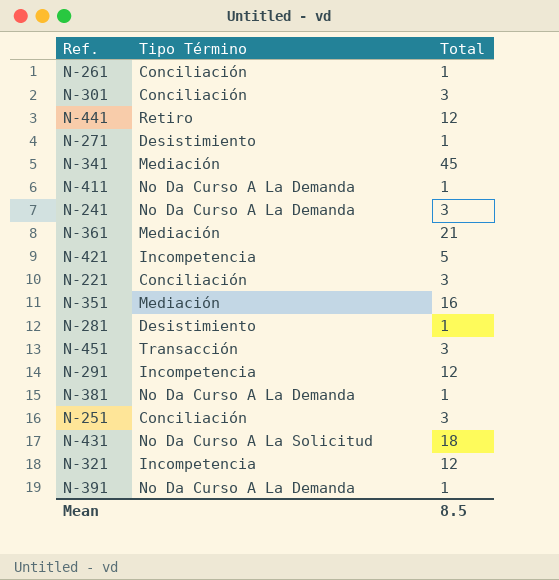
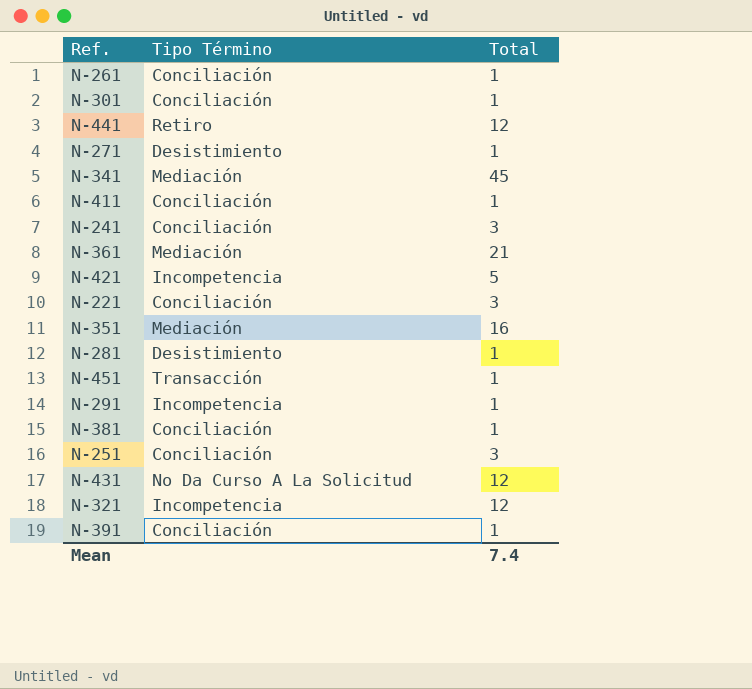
N-301 | Total: 3 -> 1
N-411 | Tipo Término: No Da Curso A La Demanda -> Conciliación
N-241 | Tipo Término: No Da Curso A La Demanda -> Conciliación
N-451 | Total: 3 -> 1
N-291 | Total: 12 -> 1
N-381 | Tipo Término: No Da Curso A La Demanda -> Conciliación
N-431 | Total: 18 -> 12
N-391 | Tipo Término: No Da Curso A La Demanda -> Conciliación
Mean | Total: 8.5 -> 7.4

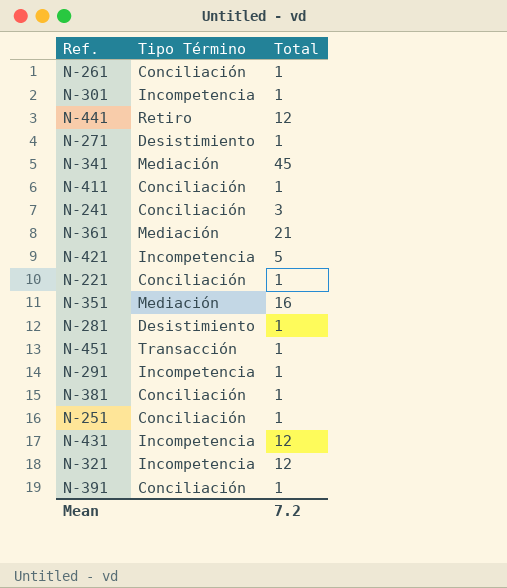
N-301 | Tipo Término: Conciliación -> Incompetencia
N-221 | Total: 3 -> 1
N-251 | Total: 3 -> 1
N-431 | Tipo Término: No Da Curso A La Solicitud -> Incompetencia
Mean | Total: 7.4 -> 7.2

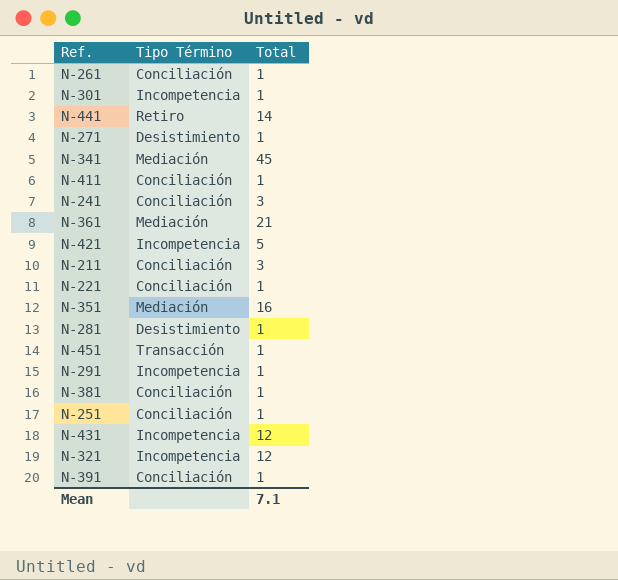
N-441 | Total: 12 -> 14
row N-211: none -> Conciliación | 3
Mean | Total: 7.2 -> 7.1

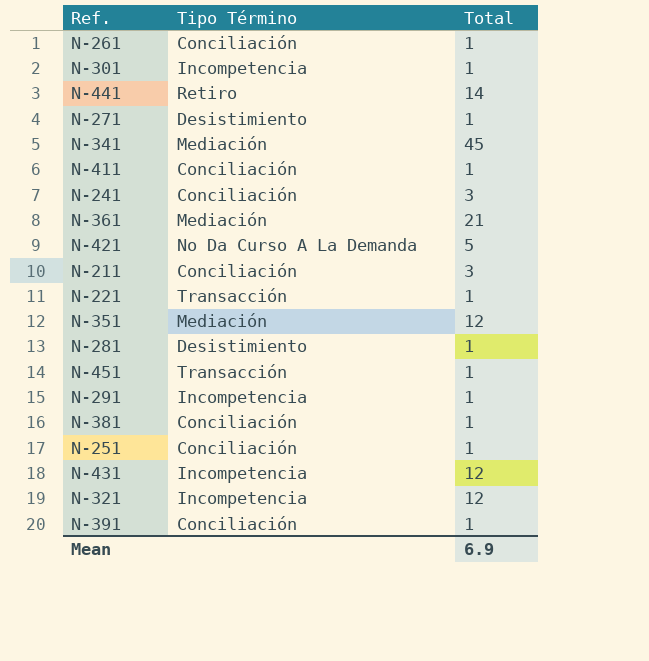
N-421 | Tipo Término: Incompetencia -> No Da Curso A La Demanda
N-221 | Tipo Término: Conciliación -> Transacción
N-351 | Total: 16 -> 12
Mean | Total: 7.1 -> 6.9

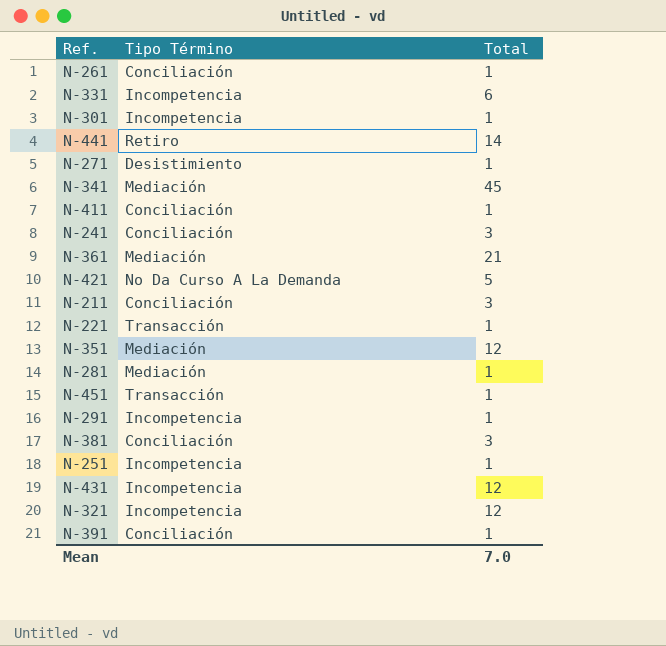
row N-331: none -> Incompetencia | 6
N-281 | Tipo Término: Desistimiento -> Mediación
N-381 | Total: 1 -> 3
N-251 | Tipo Término: Conciliación -> Incompetencia
Mean | Total: 6.9 -> 7.0

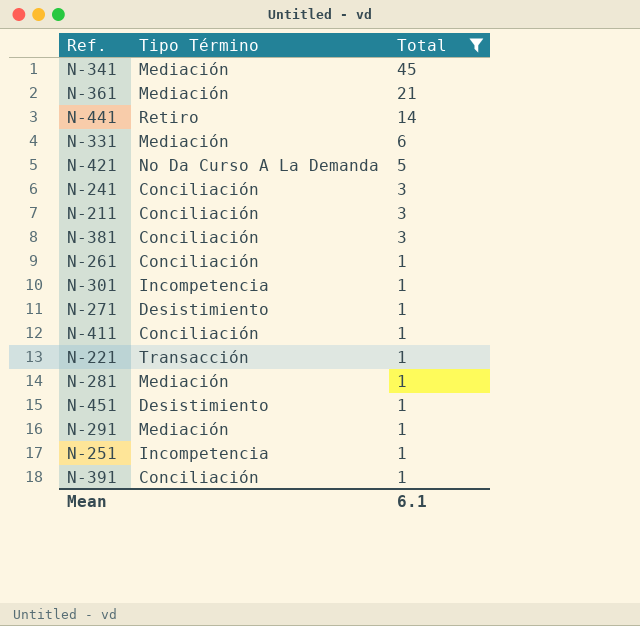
filter: none -> Total != 12
row order: none -> Total descending
N-331 | Tipo Término: Incompetencia -> Mediación
N-451 | Tipo Término: Transacción -> Desistimiento
N-291 | Tipo Término: Incompetencia -> Mediación
Mean | Total: 7.0 -> 6.1

